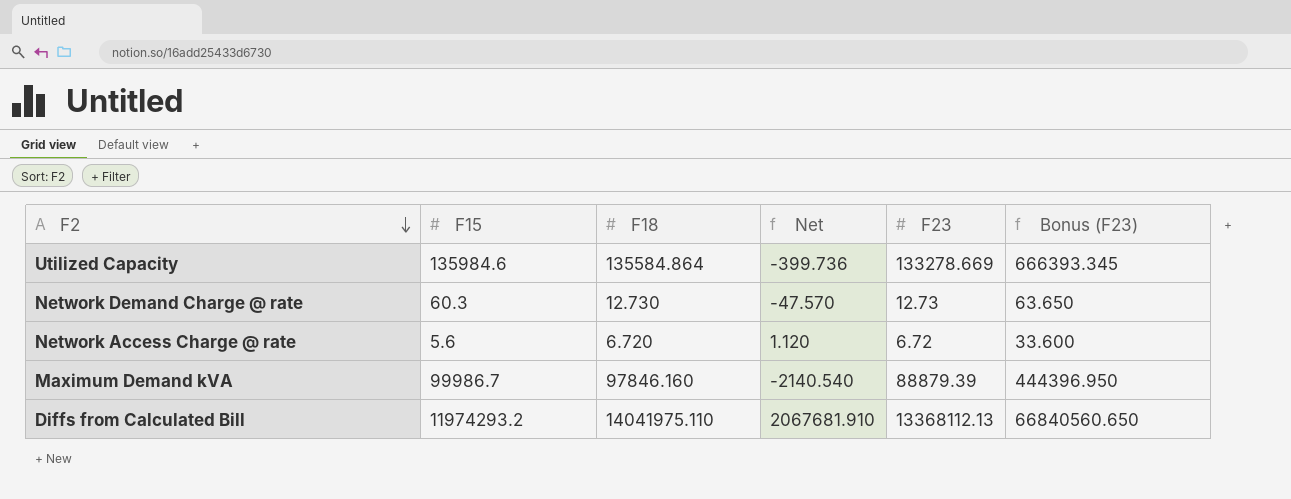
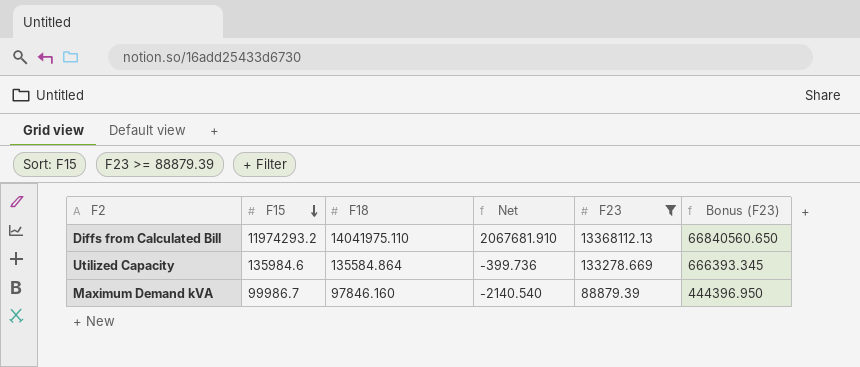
filter: none -> F23 >= 88879.39
row order: F2 descending -> F15 descending

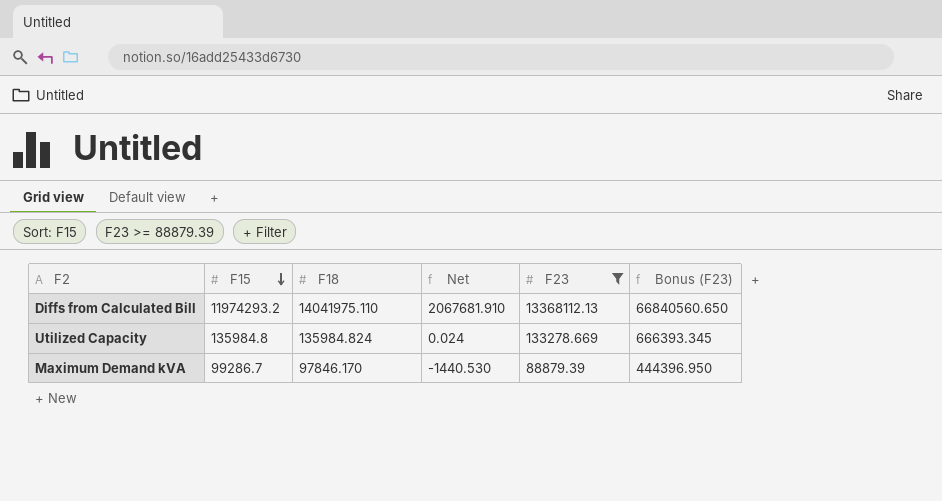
Utilized Capacity | F15: 135984.6 -> 135984.8
Utilized Capacity | F18: 135584.864 -> 135984.824
Utilized Capacity | Net: -399.736 -> 0.024
Maximum Demand kVA | F15: 99986.7 -> 99286.7
Maximum Demand kVA | F18: 97846.160 -> 97846.170
Maximum Demand kVA | Net: -2140.540 -> -1440.530

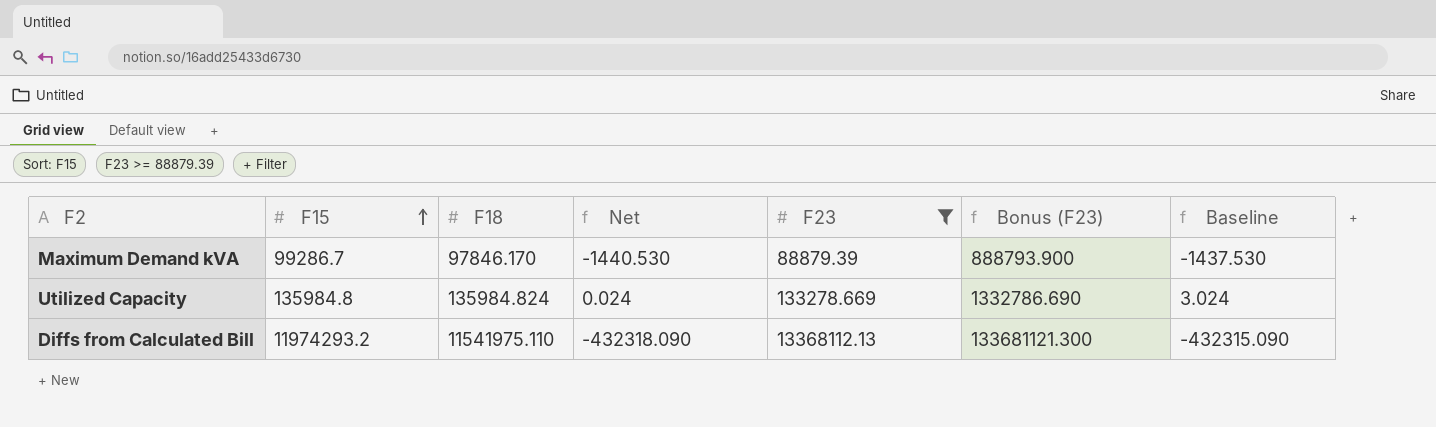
row order: F15 descending -> F15 ascending
column Bonus (F23) | formula: [F23] * 5 -> [F23] * 10
column Baseline | formula: none -> [Net] + 3
Diffs from Calculated Bill | F18: 14041975.110 -> 11541975.110
Diffs from Calculated Bill | Net: 2067681.910 -> -432318.090

